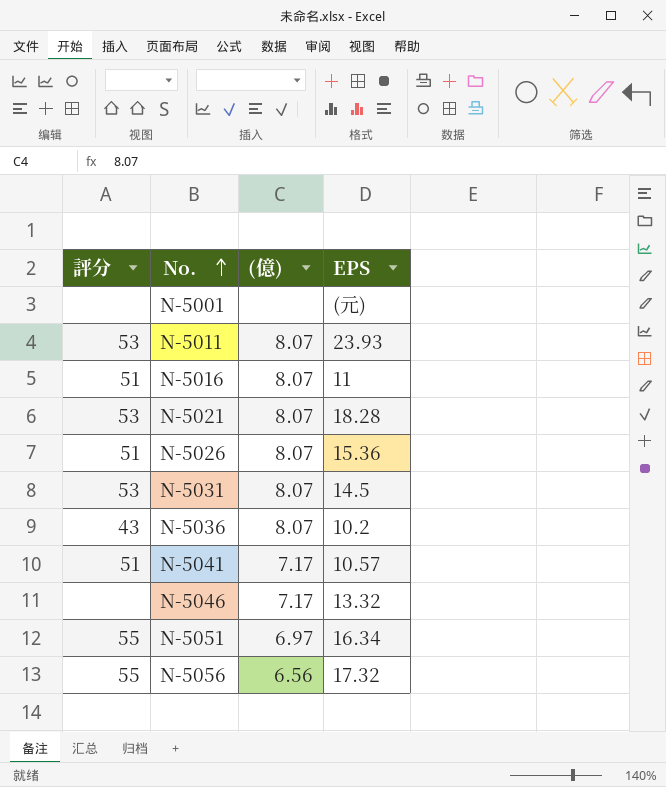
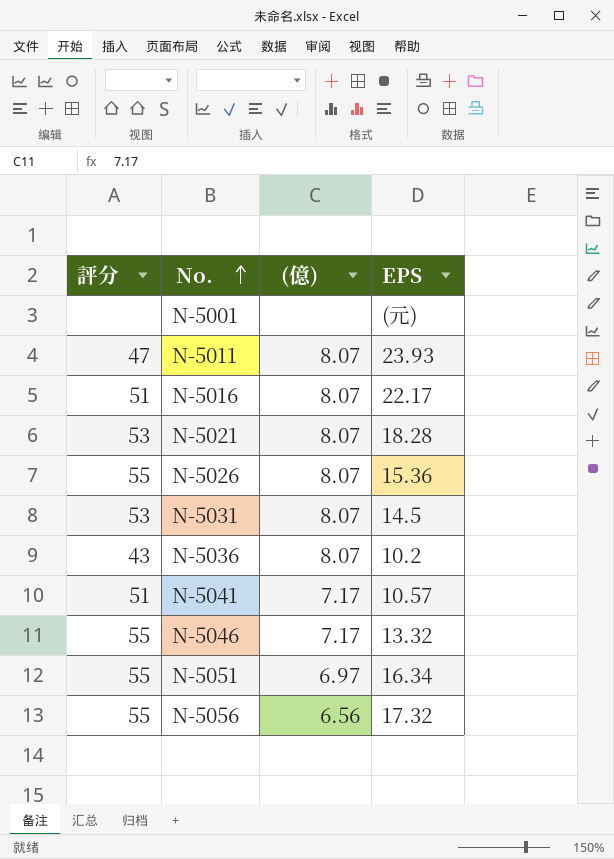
N-5011 | 評分: 53 -> 47
N-5016 | EPS: 11 -> 22.17
N-5026 | 評分: 51 -> 55
N-5046 | 評分: none -> 55

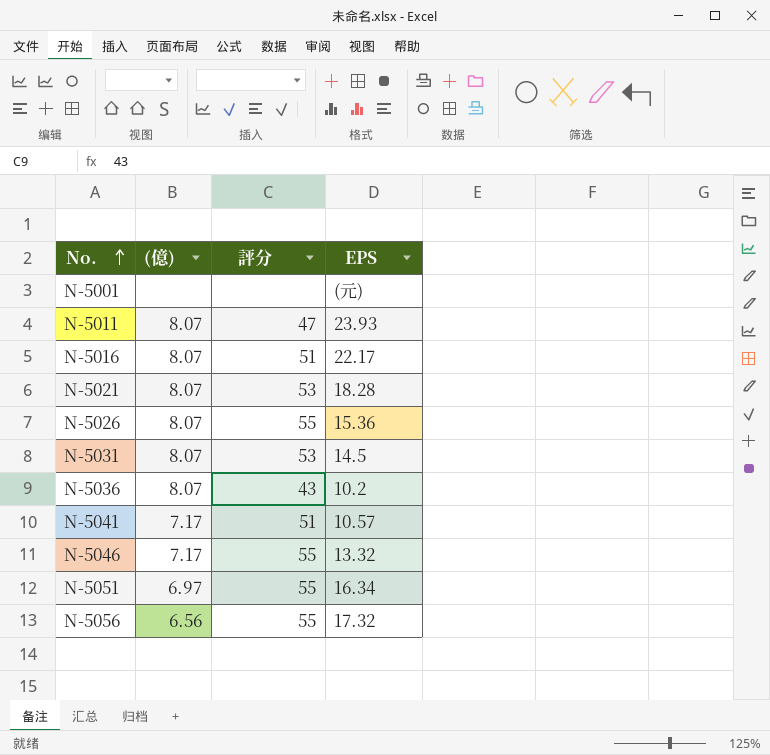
column 評分 | position: 1 -> 3

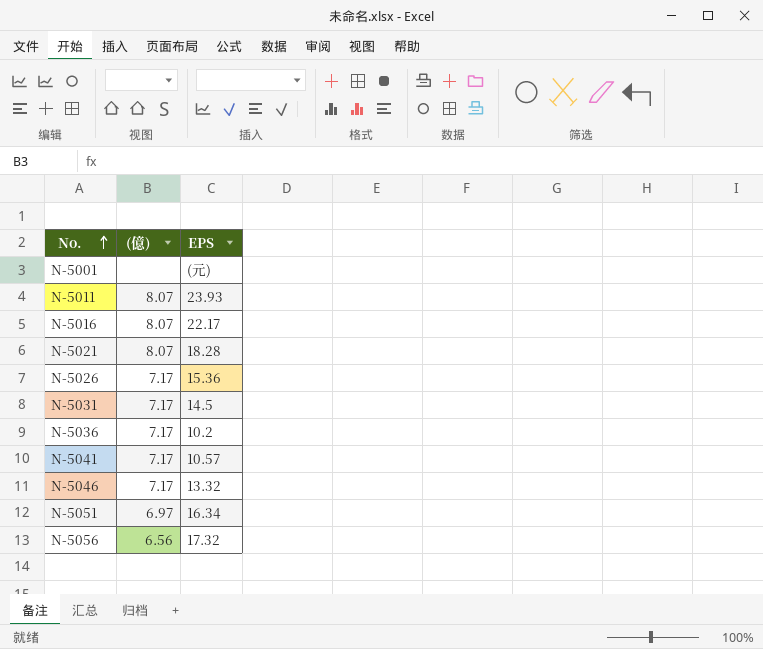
column 評分 | position: 3 -> none
N-5026 | (億): 8.07 -> 7.17
N-5031 | (億): 8.07 -> 7.17
N-5036 | (億): 8.07 -> 7.17

